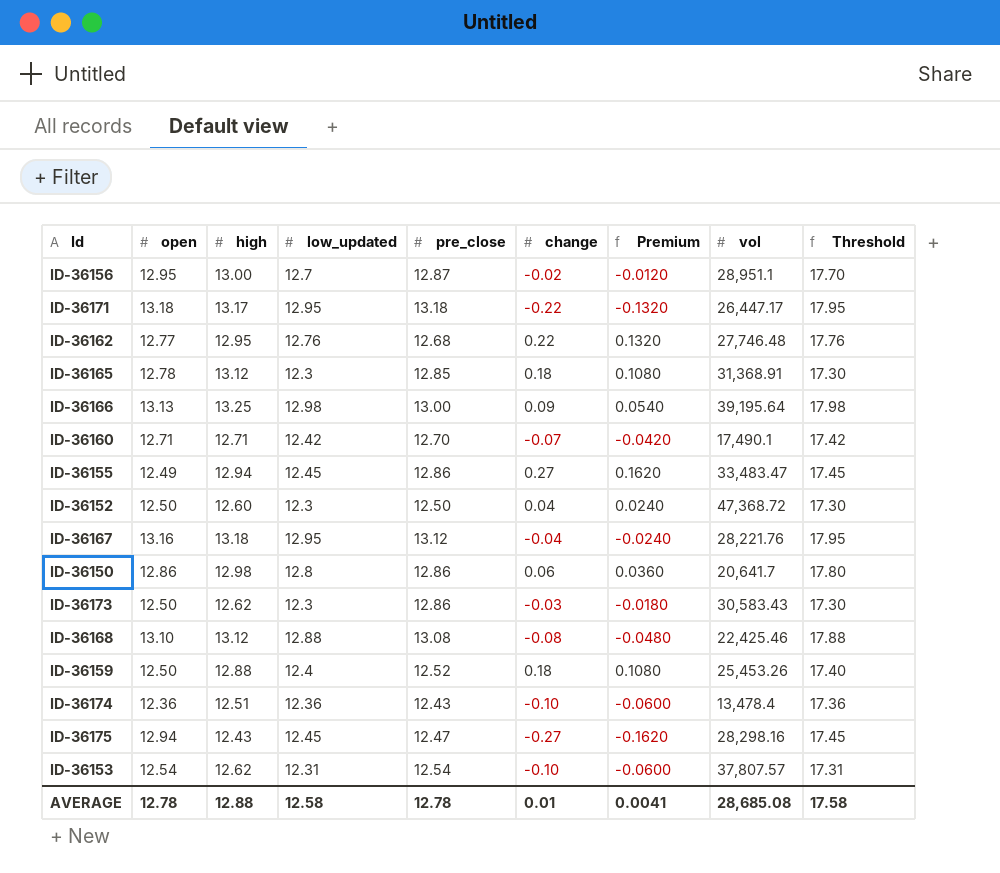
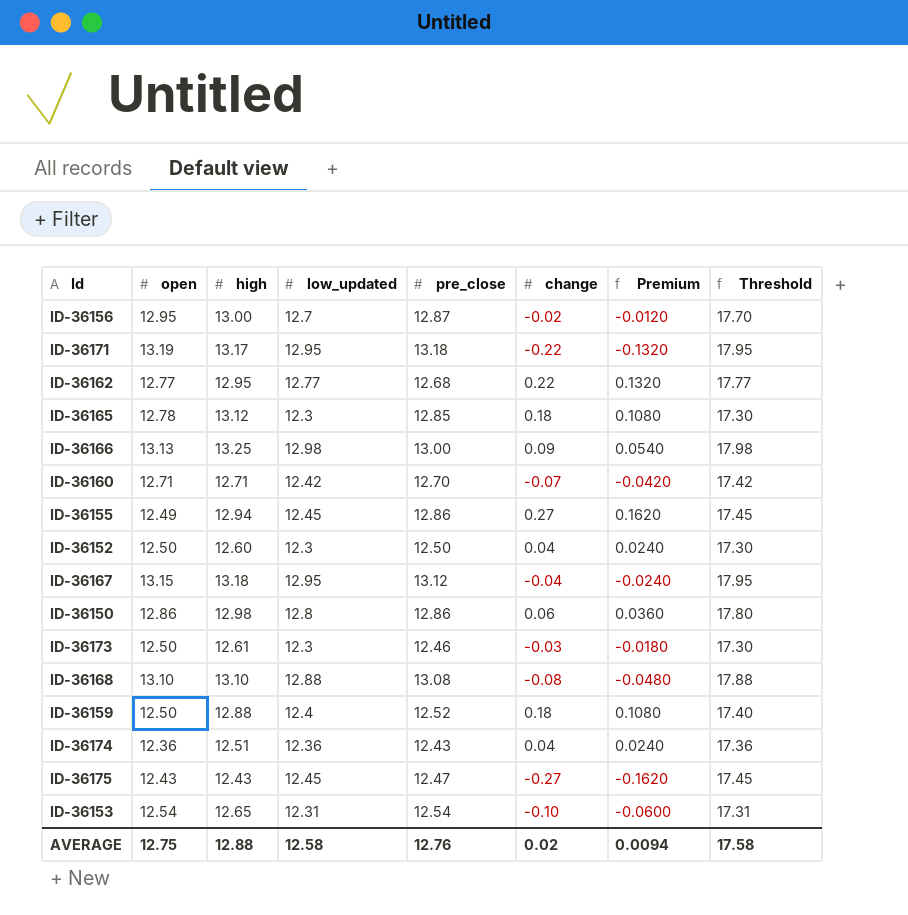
column vol | position: 8 -> none
ID-36171 | open: 13.18 -> 13.19
ID-36162 | low_updated: 12.76 -> 12.77
ID-36162 | Threshold: 17.76 -> 17.77
ID-36167 | open: 13.16 -> 13.15
ID-36173 | high: 12.62 -> 12.61
ID-36173 | pre_close: 12.86 -> 12.46
ID-36168 | high: 13.12 -> 13.10
ID-36174 | change: -0.10 -> 0.04
ID-36174 | Premium: -0.0600 -> 0.0240
ID-36175 | open: 12.94 -> 12.43
ID-36153 | high: 12.62 -> 12.65
AVERAGE | open: 12.78 -> 12.75
AVERAGE | pre_close: 12.78 -> 12.76
AVERAGE | change: 0.01 -> 0.02
AVERAGE | Premium: 0.0041 -> 0.0094

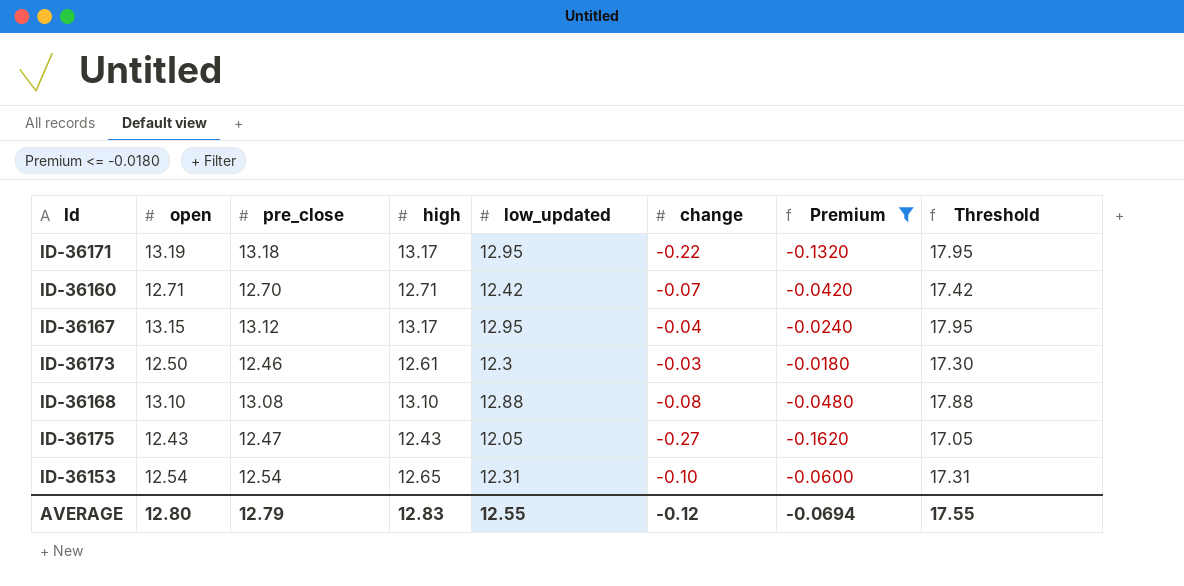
filter: none -> Premium <= -0.0180
column pre_close | position: 5 -> 3
ID-36167 | high: 13.18 -> 13.17
ID-36175 | low_updated: 12.45 -> 12.05
ID-36175 | Threshold: 17.45 -> 17.05
AVERAGE | open: 12.75 -> 12.80
AVERAGE | pre_close: 12.76 -> 12.79
AVERAGE | high: 12.88 -> 12.83
AVERAGE | low_updated: 12.58 -> 12.55
AVERAGE | change: 0.02 -> -0.12
AVERAGE | Premium: 0.0094 -> -0.0694
AVERAGE | Threshold: 17.58 -> 17.55

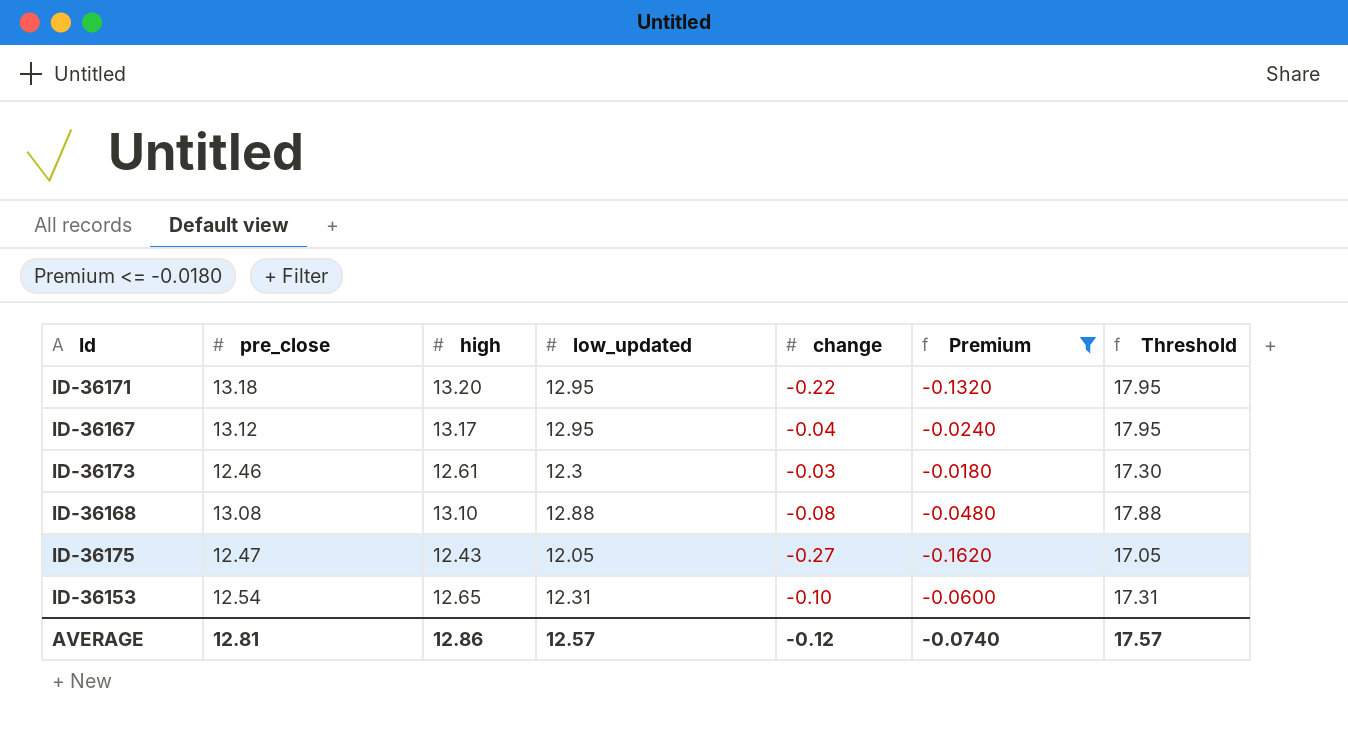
column open | position: 2 -> none
row ID-36160: 12.71 | 12.70 | 12.71 | 12.42 | -0.07 | -0.0420 | 17.42 -> none
ID-36171 | high: 13.17 -> 13.20
AVERAGE | pre_close: 12.79 -> 12.81
AVERAGE | high: 12.83 -> 12.86
AVERAGE | low_updated: 12.55 -> 12.57
AVERAGE | Premium: -0.0694 -> -0.0740
AVERAGE | Threshold: 17.55 -> 17.57

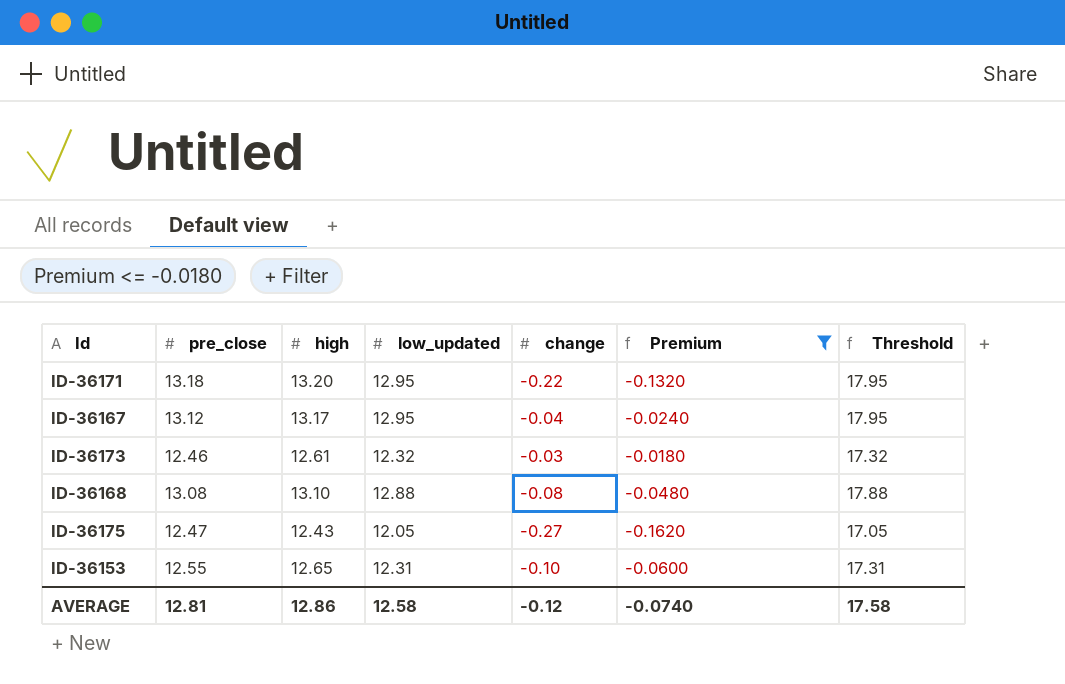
ID-36173 | low_updated: 12.3 -> 12.32
ID-36173 | Threshold: 17.30 -> 17.32
ID-36153 | pre_close: 12.54 -> 12.55
AVERAGE | low_updated: 12.57 -> 12.58
AVERAGE | Threshold: 17.57 -> 17.58

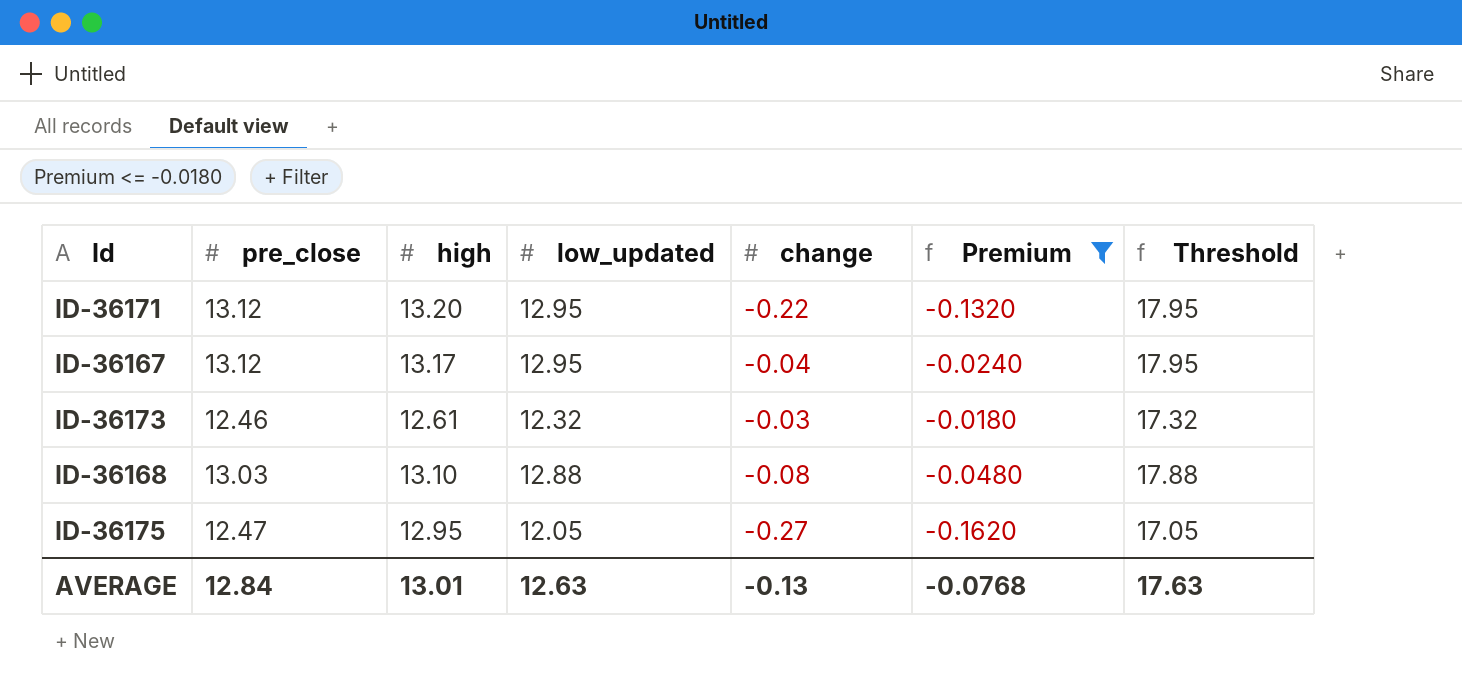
row ID-36153: 12.55 | 12.65 | 12.31 | -0.10 | -0.0600 | 17.31 -> none
ID-36171 | pre_close: 13.18 -> 13.12
ID-36168 | pre_close: 13.08 -> 13.03
ID-36175 | high: 12.43 -> 12.95
AVERAGE | pre_close: 12.81 -> 12.84
AVERAGE | high: 12.86 -> 13.01
AVERAGE | low_updated: 12.58 -> 12.63
AVERAGE | change: -0.12 -> -0.13
AVERAGE | Premium: -0.0740 -> -0.0768
AVERAGE | Threshold: 17.58 -> 17.63

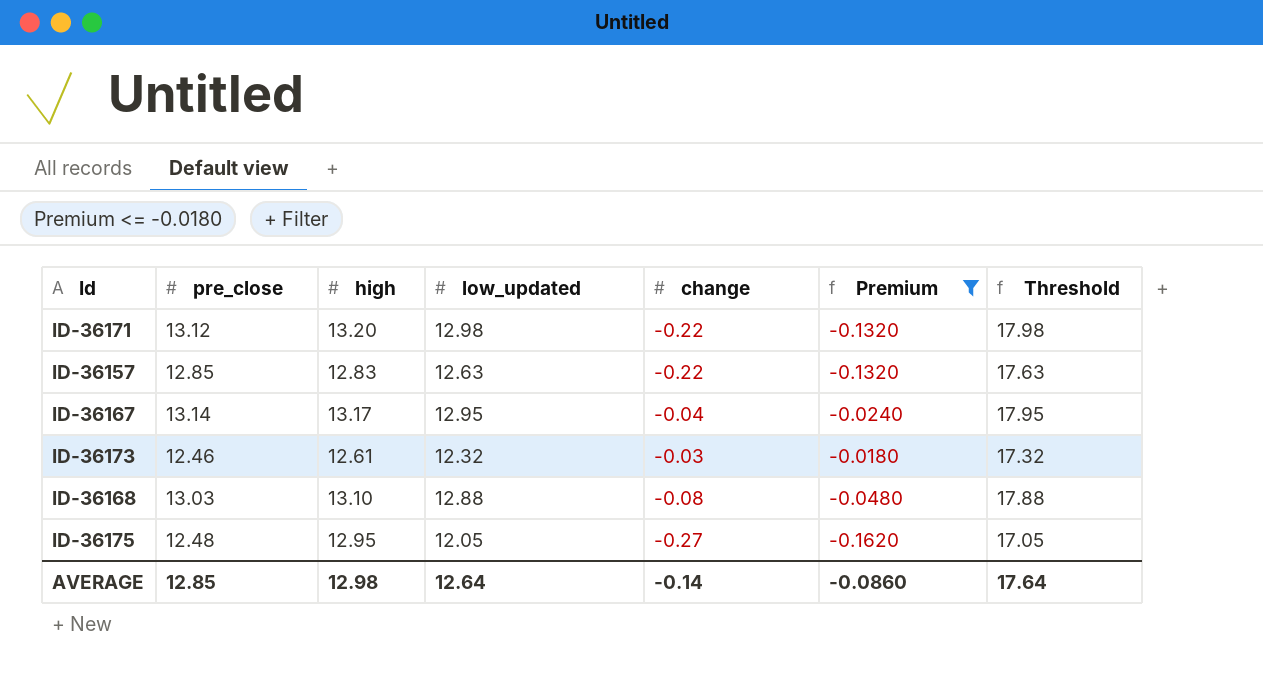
ID-36171 | low_updated: 12.95 -> 12.98
ID-36171 | Threshold: 17.95 -> 17.98
row ID-36157: none -> 12.85 | 12.83 | 12.63 | -0.22 | -0.1320 | 17.63
ID-36167 | pre_close: 13.12 -> 13.14
ID-36175 | pre_close: 12.47 -> 12.48
AVERAGE | pre_close: 12.84 -> 12.85
AVERAGE | high: 13.01 -> 12.98
AVERAGE | low_updated: 12.63 -> 12.64
AVERAGE | change: -0.13 -> -0.14
AVERAGE | Premium: -0.0768 -> -0.0860
AVERAGE | Threshold: 17.63 -> 17.64

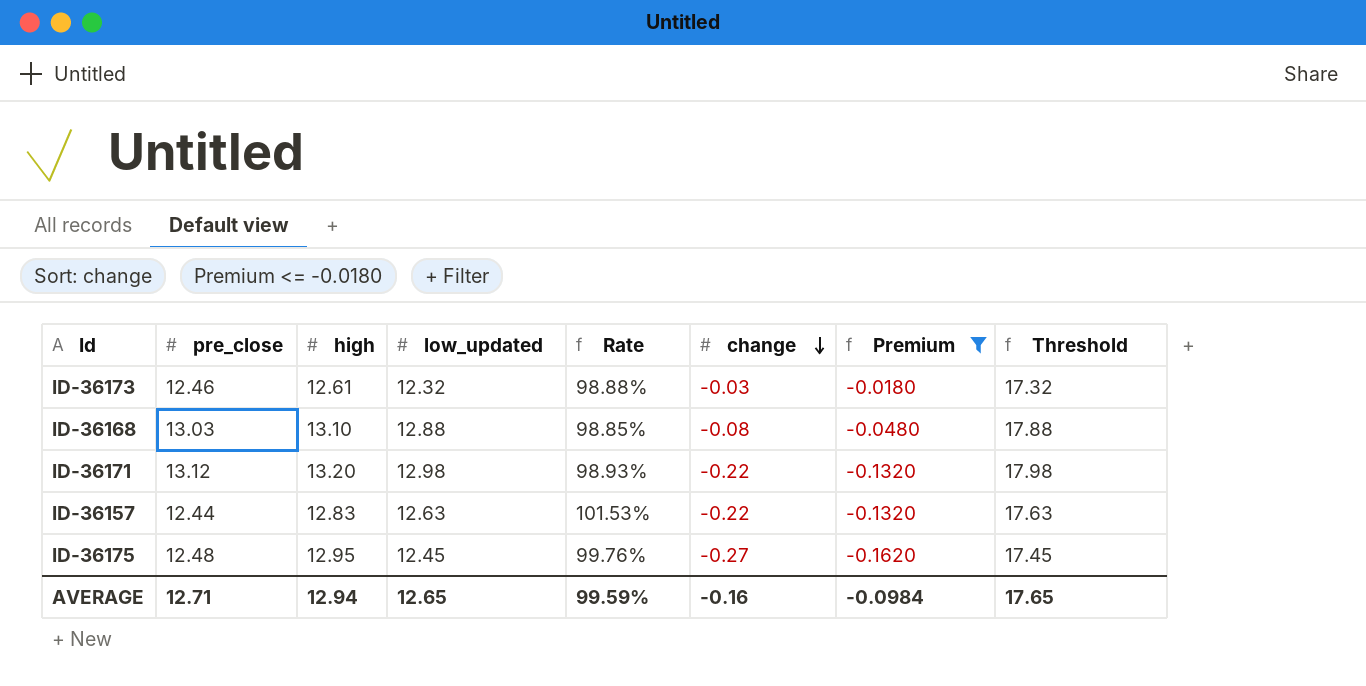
row order: none -> change descending
column Rate | formula: none -> [low_updated] / [pre_close]
row ID-36167: 13.14 | 13.17 | 12.95 | -0.04 | -0.0240 | 17.95 -> none
ID-36157 | pre_close: 12.85 -> 12.44
ID-36175 | low_updated: 12.05 -> 12.45
ID-36175 | Threshold: 17.05 -> 17.45
AVERAGE | pre_close: 12.85 -> 12.71
AVERAGE | high: 12.98 -> 12.94
AVERAGE | low_updated: 12.64 -> 12.65
AVERAGE | change: -0.14 -> -0.16
AVERAGE | Premium: -0.0860 -> -0.0984
AVERAGE | Threshold: 17.64 -> 17.65

